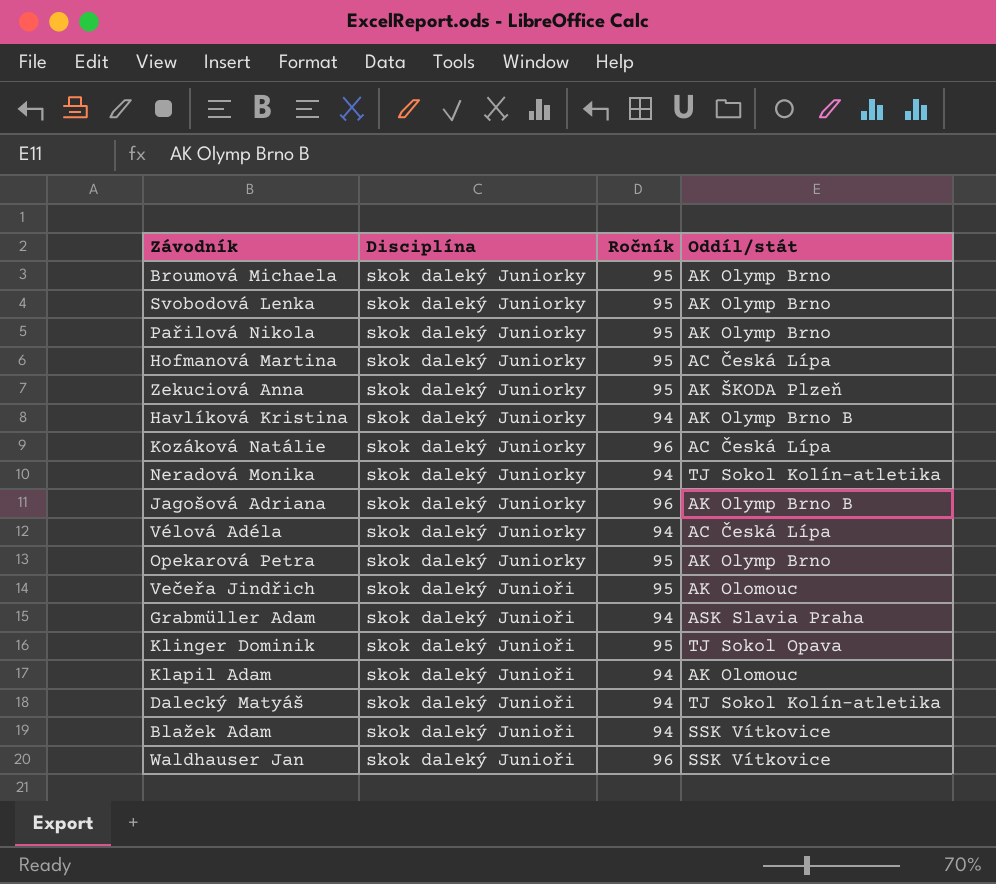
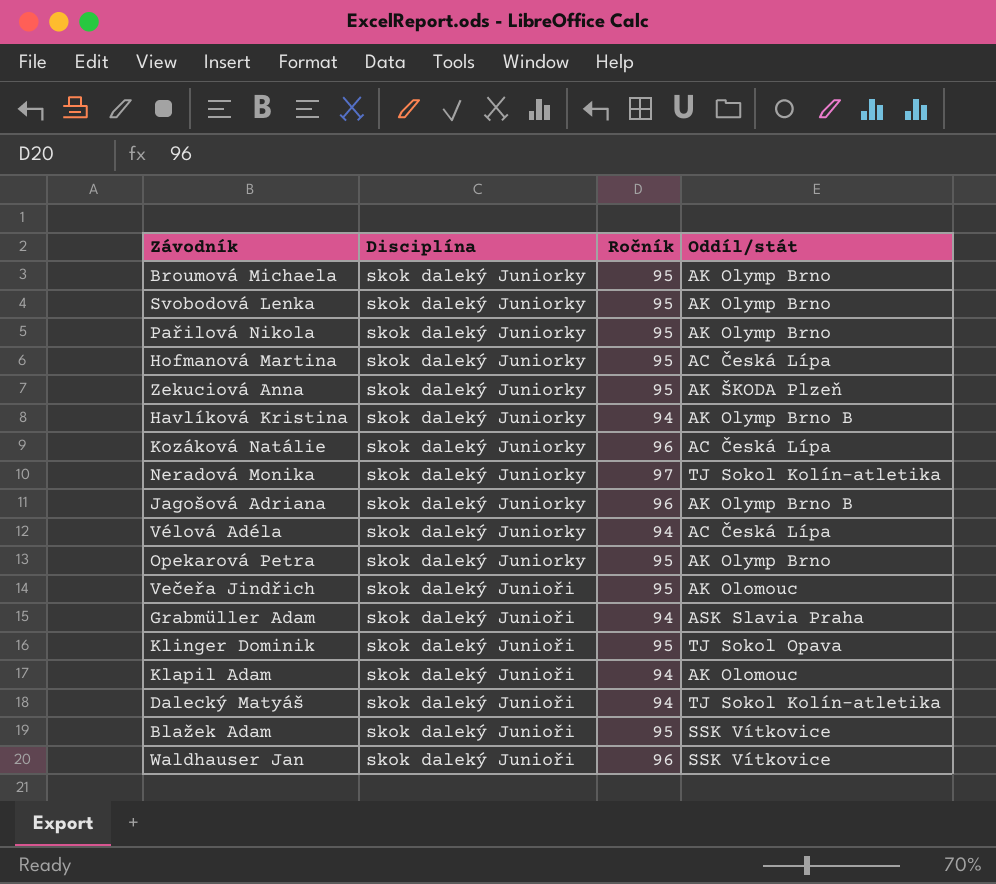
Neradová Monika | Ročník: 94 -> 97
Blažek Adam | Ročník: 94 -> 95

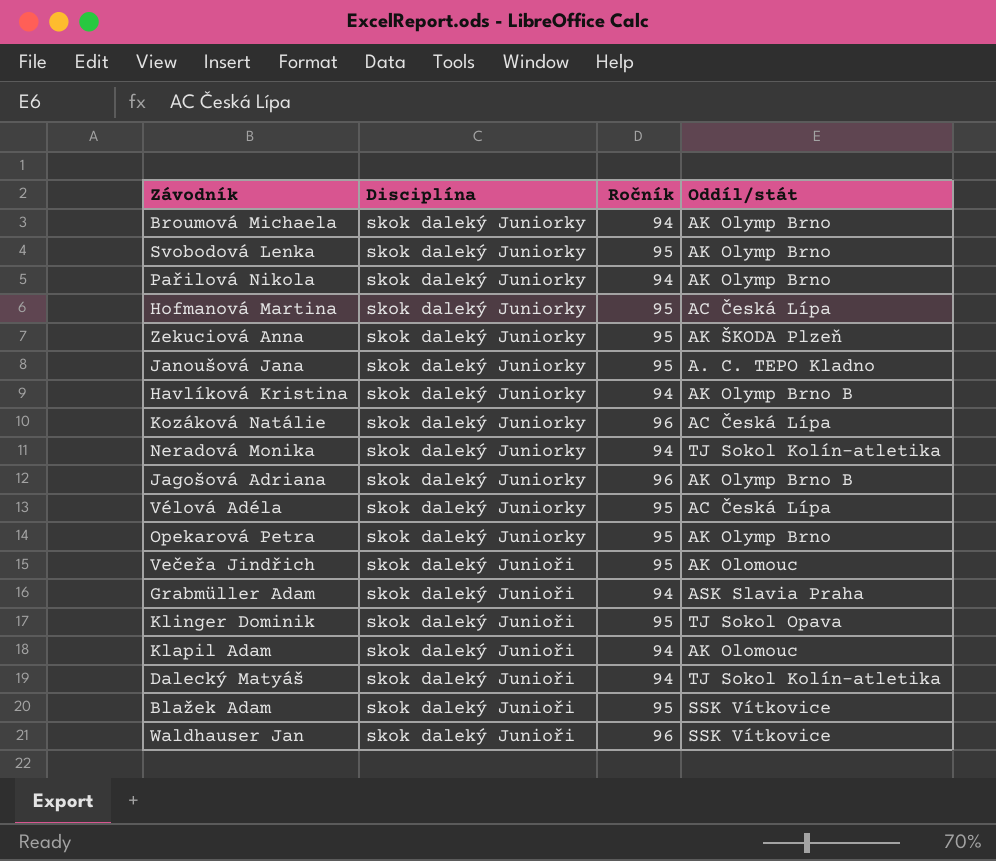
Broumová Michaela | Ročník: 95 -> 94
Pařilová Nikola | Ročník: 95 -> 94
row Janoušová Jana: none -> skok daleký Juniorky | 95 | A. C. TEPO Kladno
Neradová Monika | Ročník: 97 -> 94
Vélová Adéla | Ročník: 94 -> 95

